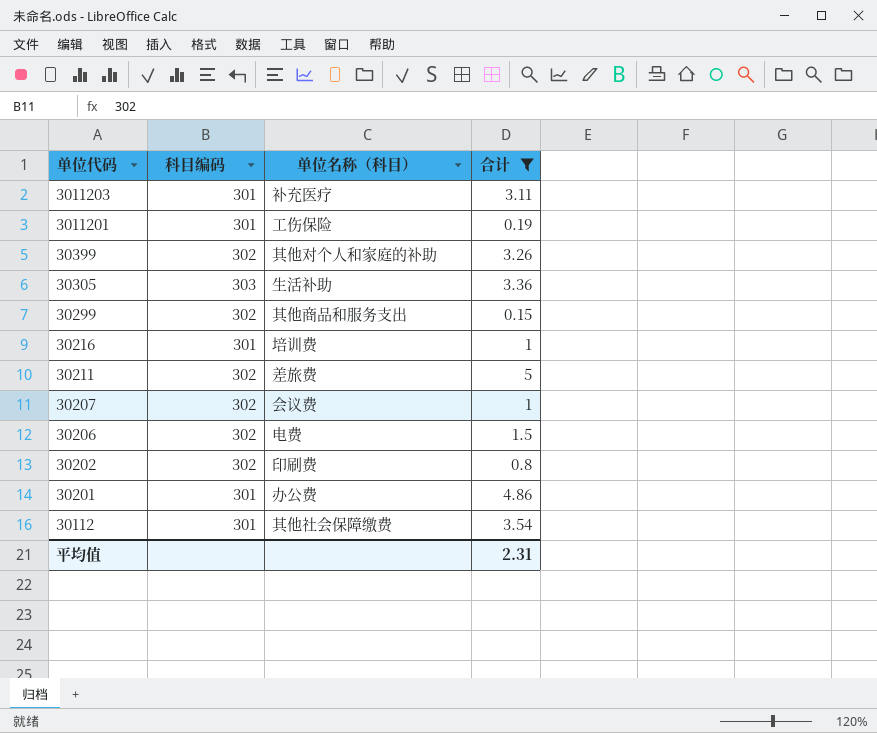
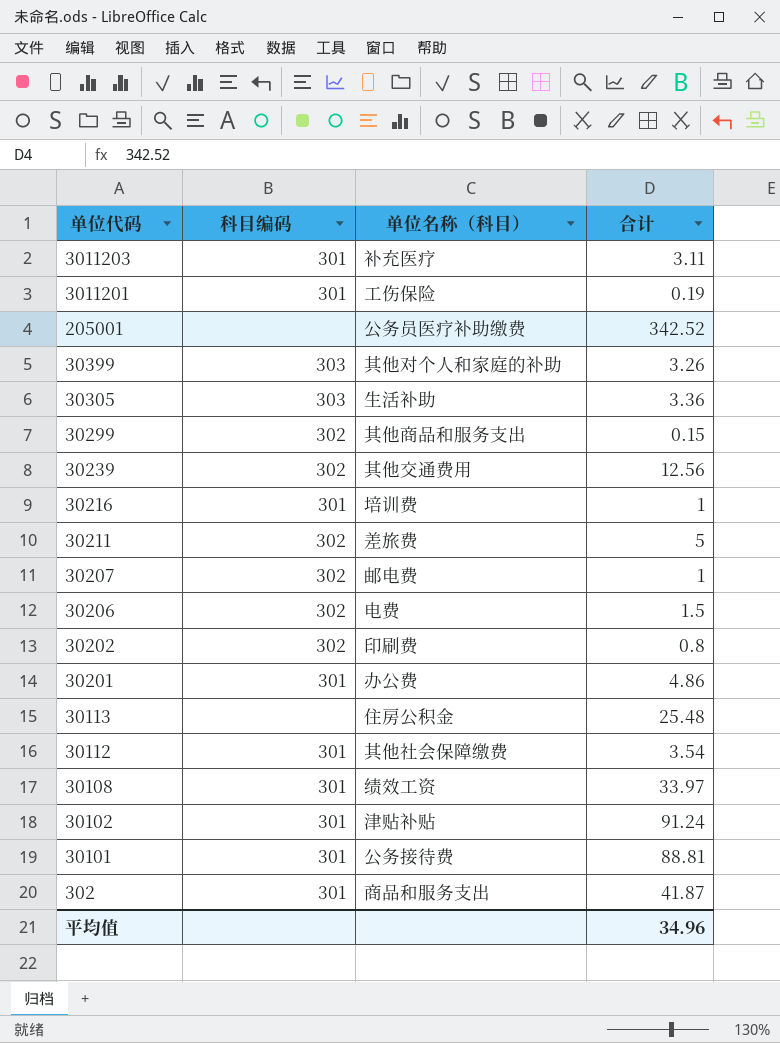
filter: 合计 <= 5 -> none
30399 | 科目编码: 302 -> 303
30207 | 单位名称（科目）: 会议费 -> 邮电费
平均值 | 合计: 2.31 -> 34.96

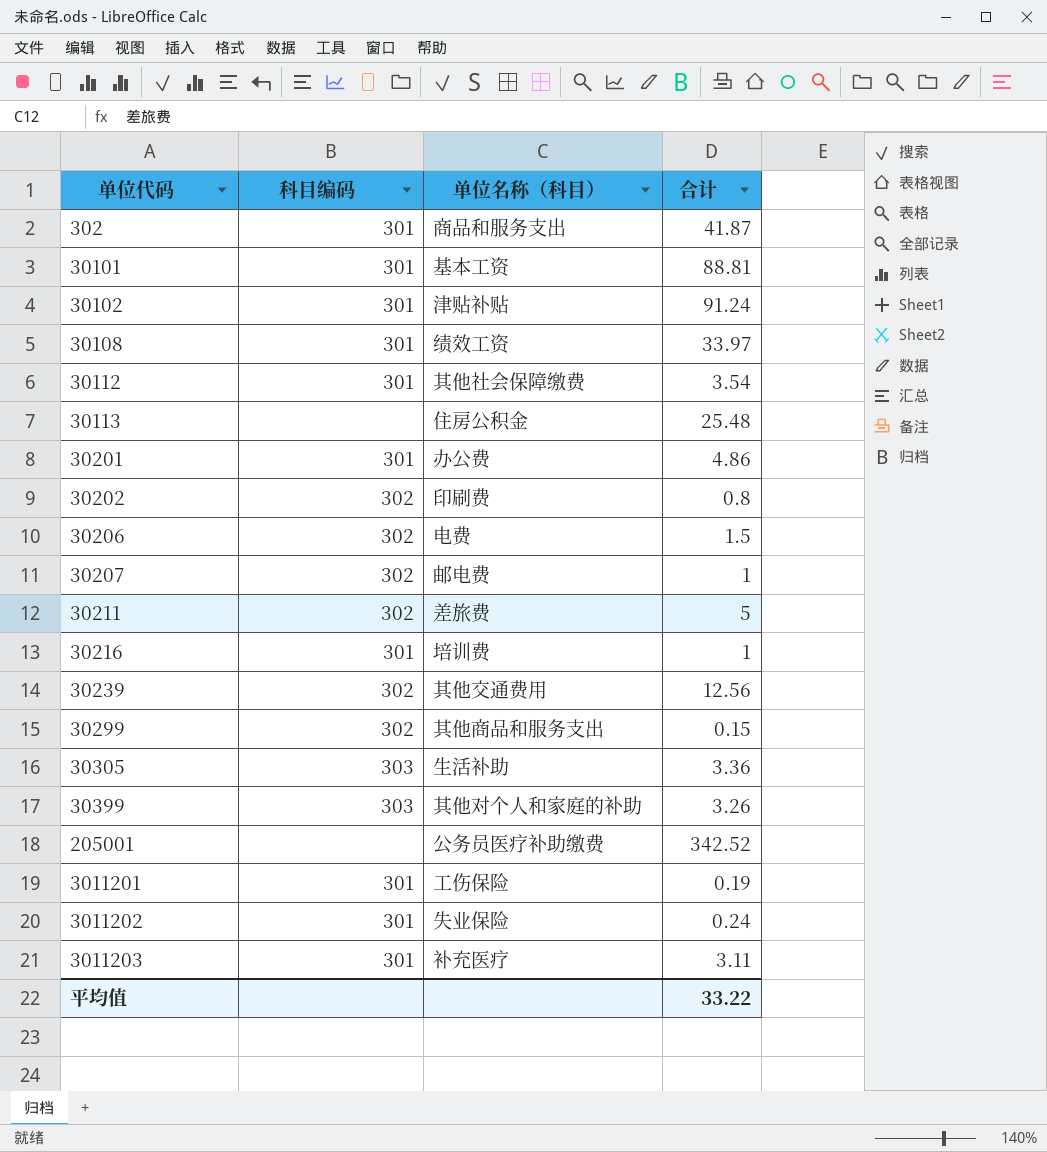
row order: 单位代码 descending -> 单位代码 ascending
30101 | 单位名称（科目）: 公务接待费 -> 基本工资
row 3011202: none -> 301 | 失业保险 | 0.24
平均值 | 合计: 34.96 -> 33.22

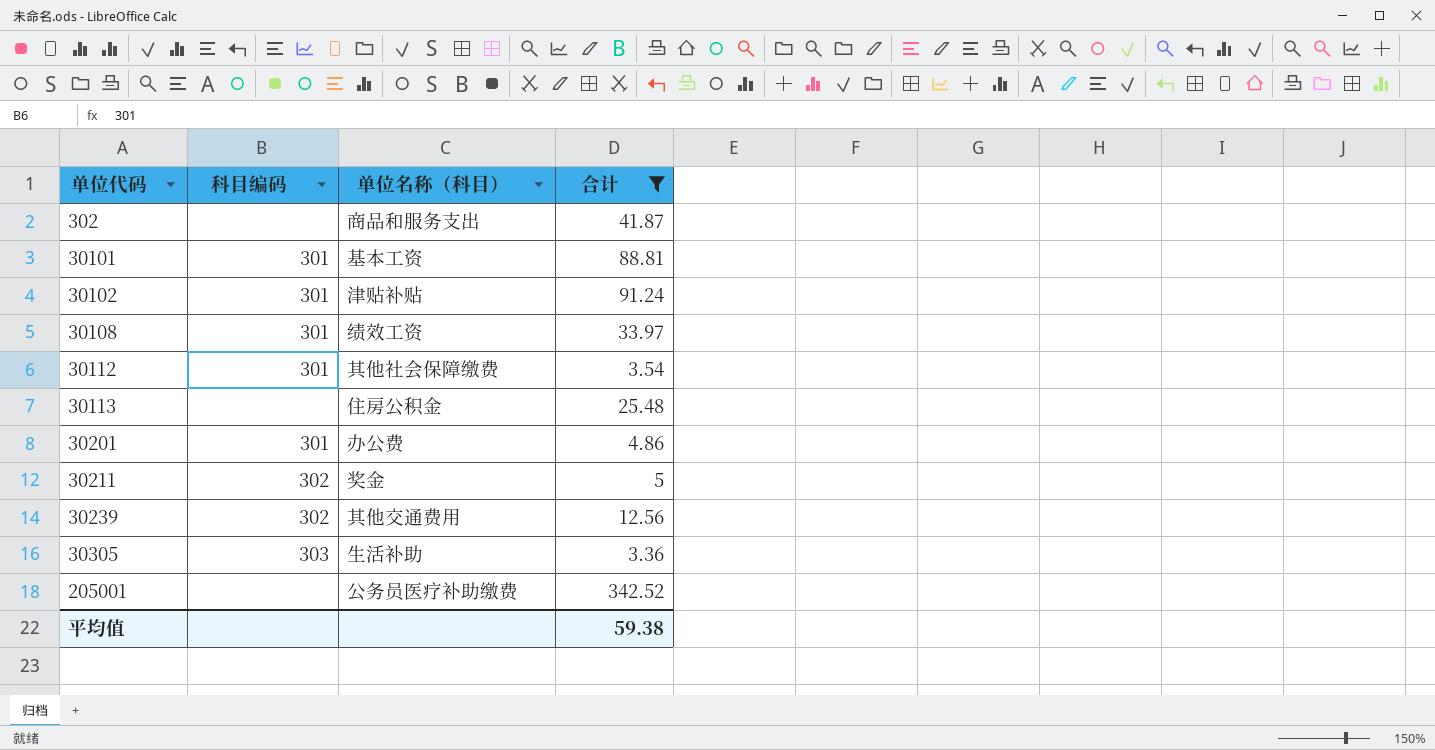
filter: none -> 合计 >= 3.36
302 | 科目编码: 301 -> none
30211 | 单位名称（科目）: 差旅费 -> 奖金
平均值 | 合计: 33.22 -> 59.38

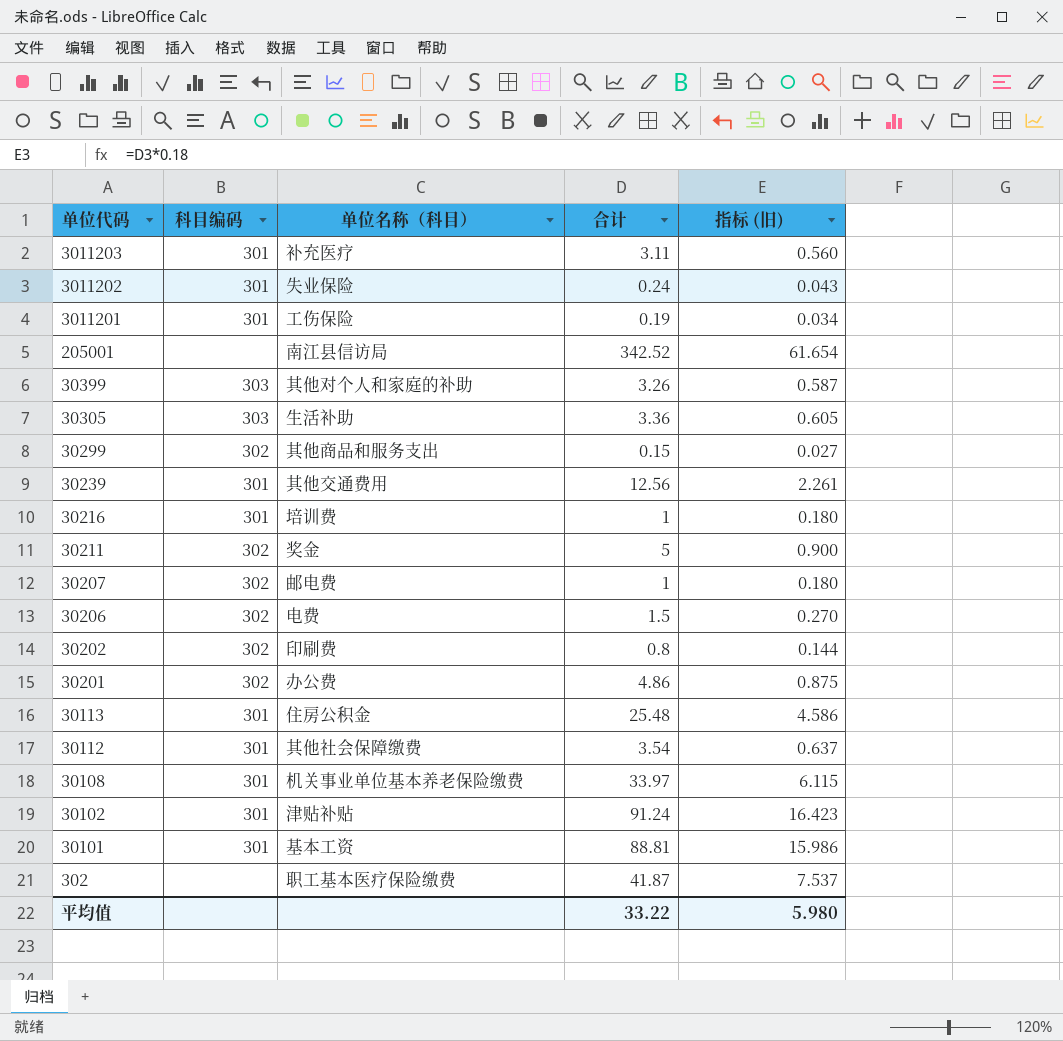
filter: 合计 >= 3.36 -> none
row order: 单位代码 ascending -> 单位代码 descending
column 指标 (旧) | formula: none -> [合计] * 0.18
205001 | 单位名称（科目）: 公务员医疗补助缴费 -> 南江县信访局
30239 | 科目编码: 302 -> 301
30201 | 科目编码: 301 -> 302
30113 | 科目编码: none -> 301
30108 | 单位名称（科目）: 绩效工资 -> 机关事业单位基本养老保险缴费
302 | 单位名称（科目）: 商品和服务支出 -> 职工基本医疗保险缴费
平均值 | 合计: 59.38 -> 33.22

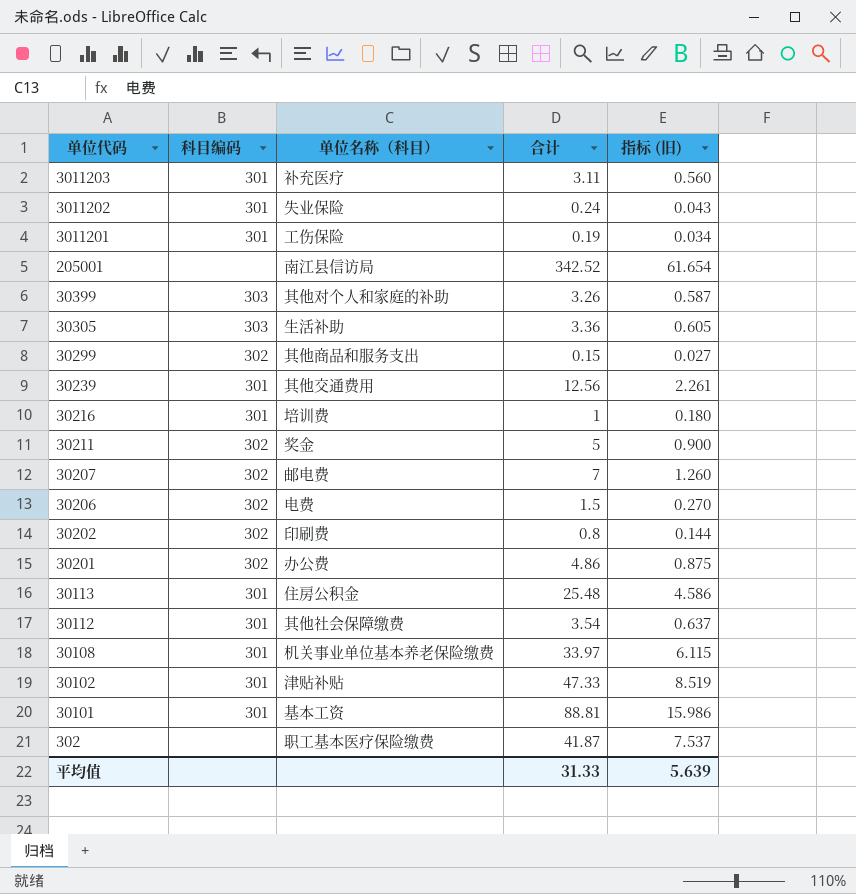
30207 | 合计: 1 -> 7
30207 | 指标 (旧): 0.180 -> 1.260
30102 | 合计: 91.24 -> 47.33
30102 | 指标 (旧): 16.423 -> 8.519
平均值 | 合计: 33.22 -> 31.33
平均值 | 指标 (旧): 5.980 -> 5.639

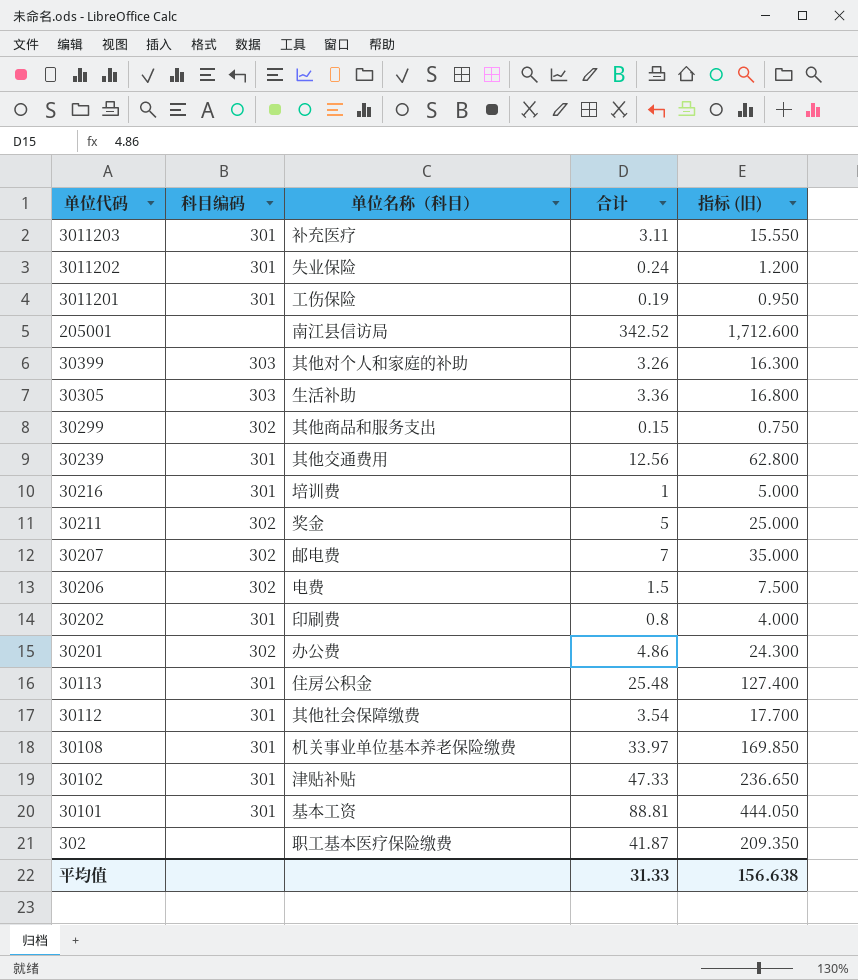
column 指标 (旧) | formula: [合计] * 0.18 -> [合计] * 5
30202 | 科目编码: 302 -> 301
平均值 | 指标 (旧): 5.639 -> 156.638

